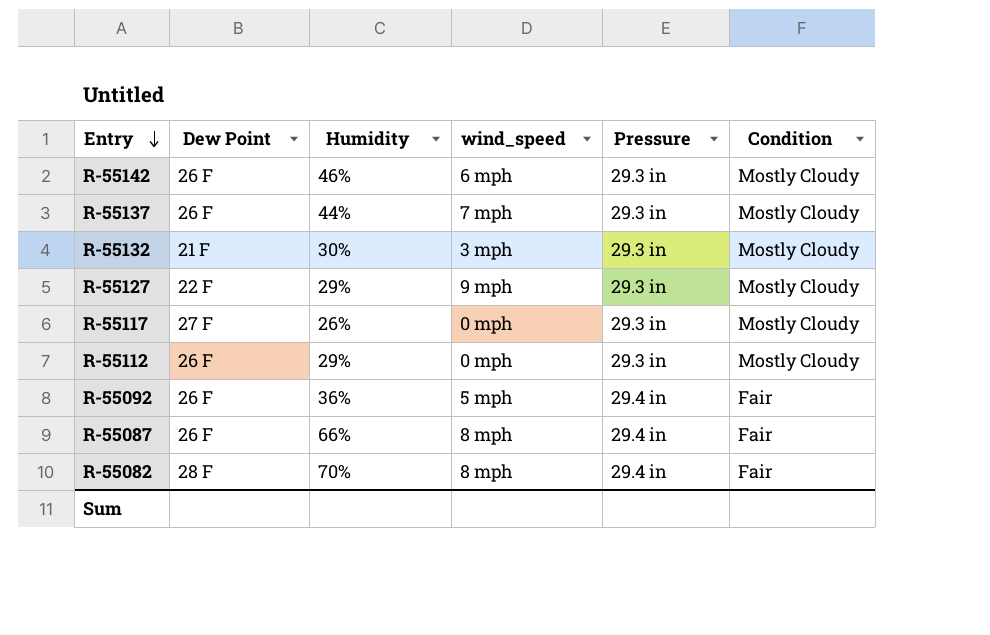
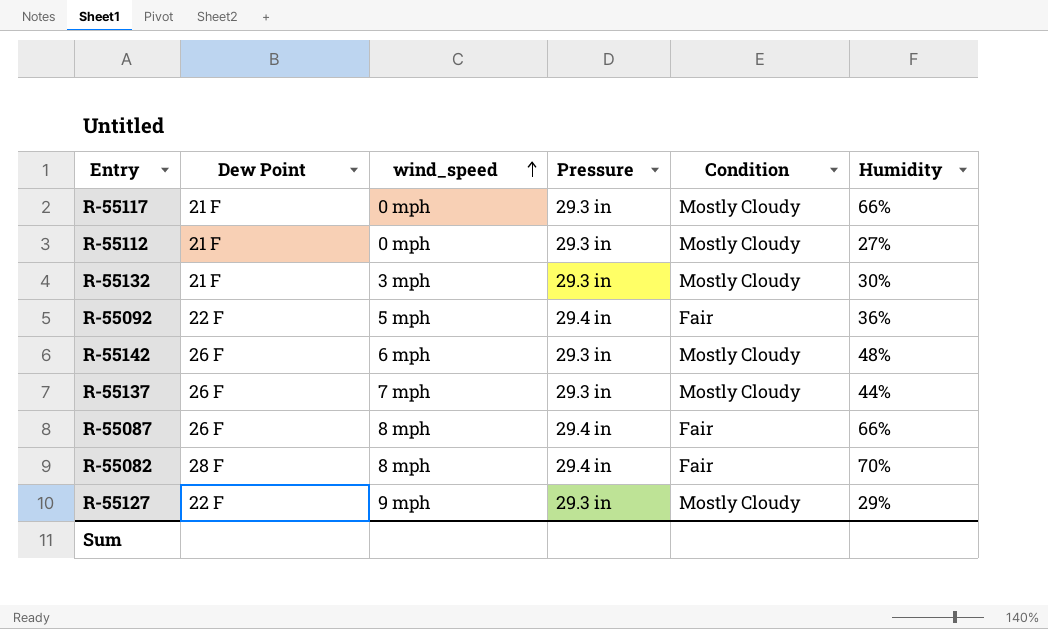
row order: Entry descending -> wind_speed ascending
column Humidity | position: 3 -> 6
R-55117 | Dew Point: 27 F -> 21 F
R-55117 | Humidity: 26% -> 66%
R-55112 | Dew Point: 26 F -> 21 F
R-55112 | Humidity: 29% -> 27%
R-55092 | Dew Point: 26 F -> 22 F
R-55142 | Humidity: 46% -> 48%

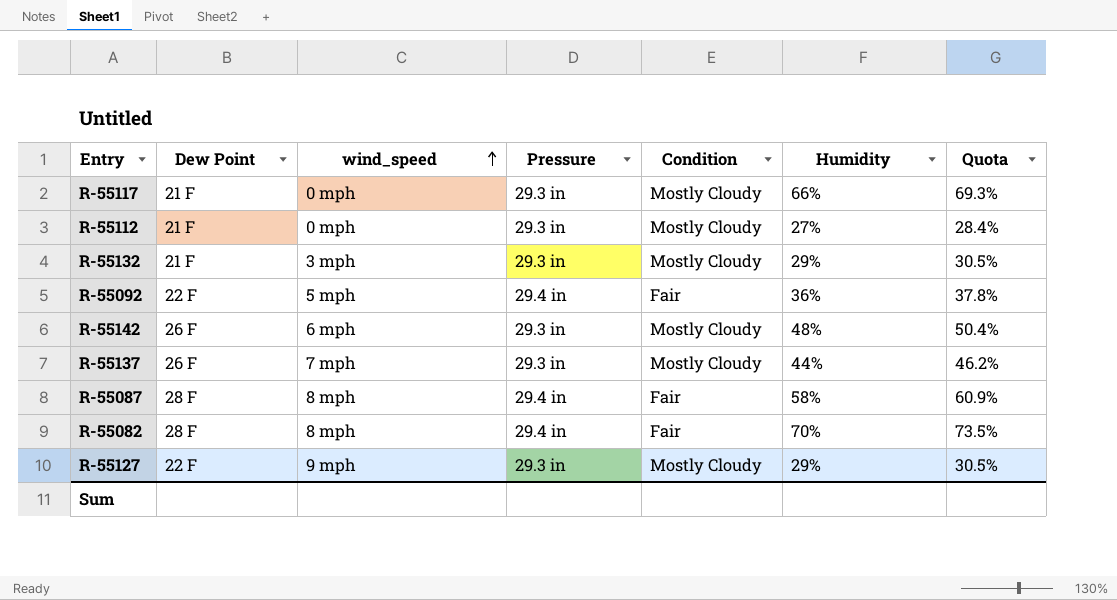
column Quota | formula: none -> [Humidity] * 1.05
R-55132 | Humidity: 30% -> 29%
R-55087 | Dew Point: 26 F -> 28 F
R-55087 | Humidity: 66% -> 58%

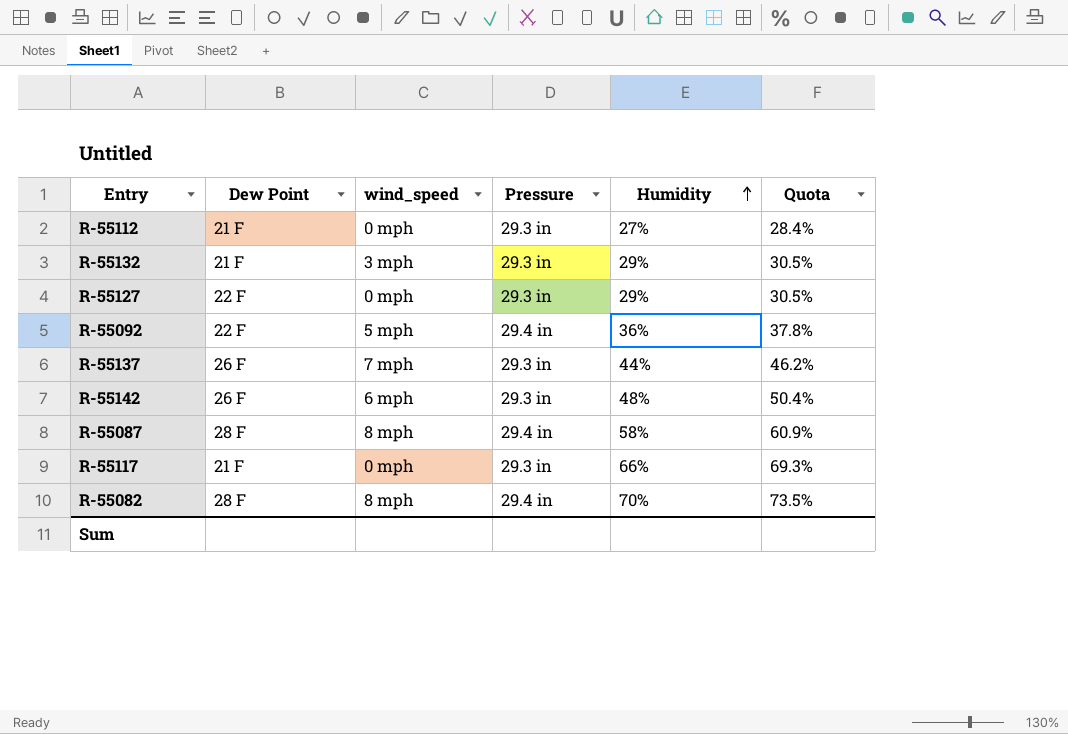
row order: wind_speed ascending -> Humidity ascending
column Condition | position: 5 -> none
R-55127 | wind_speed: 9 mph -> 0 mph

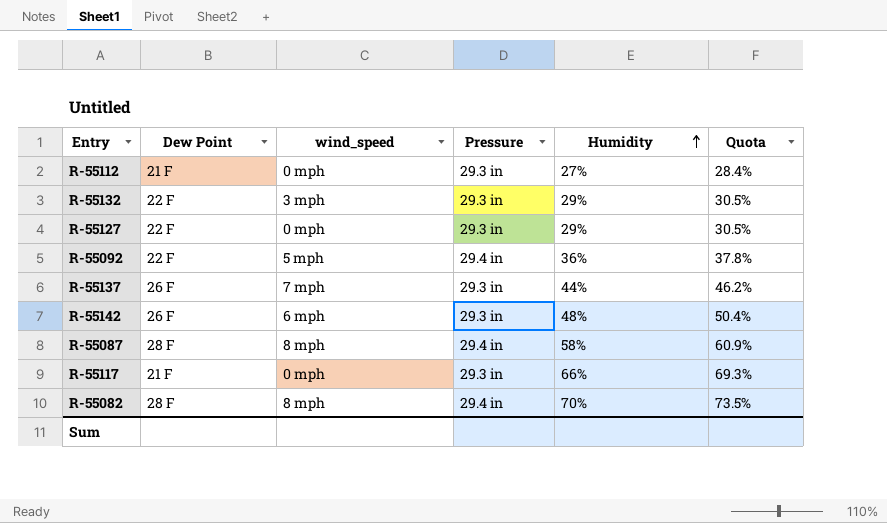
R-55132 | Dew Point: 21 F -> 22 F

